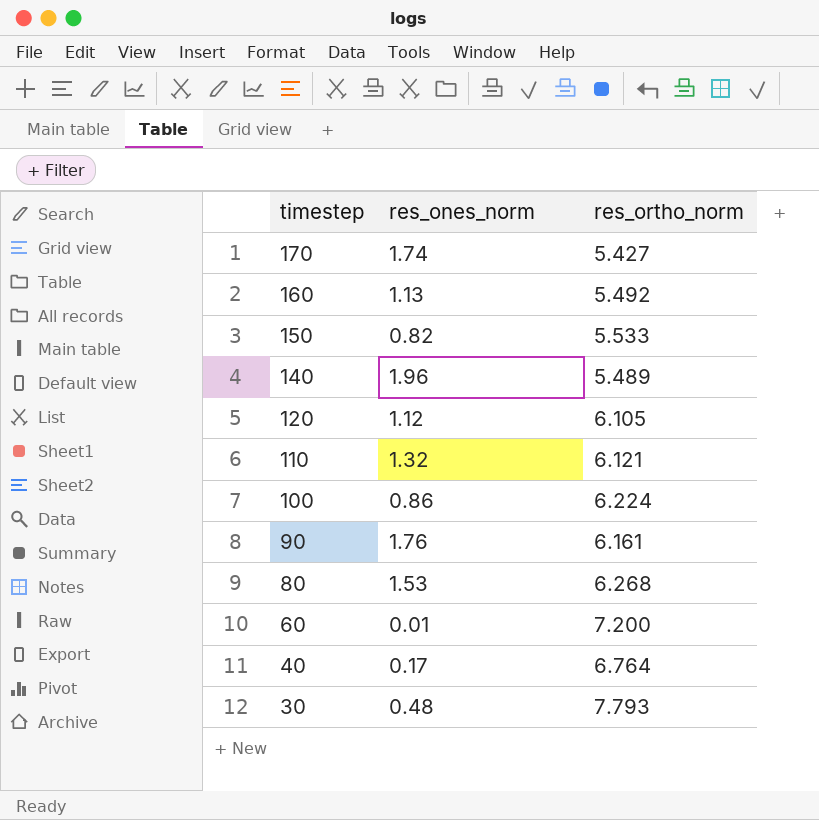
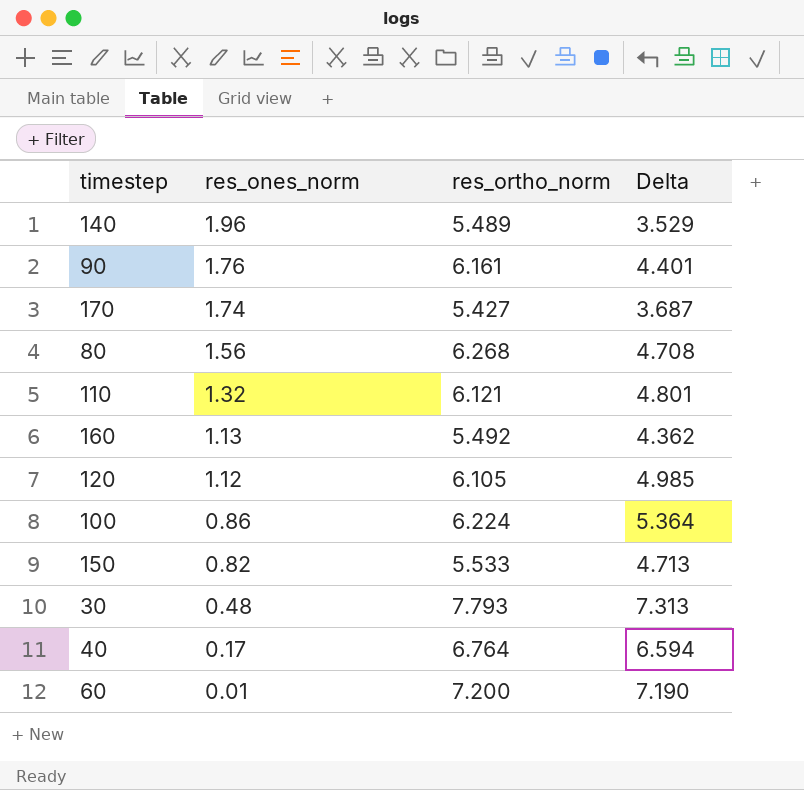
row order: timestep descending -> res_ones_norm descending
column Delta | formula: none -> [res_ortho_norm] - [res_ones_norm]
80 | res_ones_norm: 1.53 -> 1.56

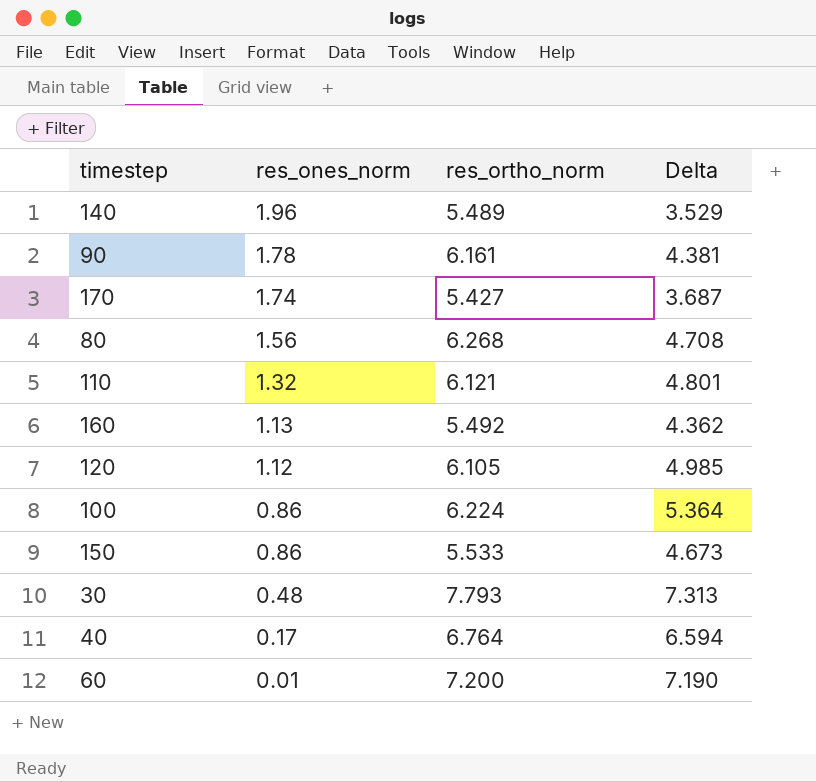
90 | res_ones_norm: 1.76 -> 1.78
90 | Delta: 4.401 -> 4.381
150 | res_ones_norm: 0.82 -> 0.86
150 | Delta: 4.713 -> 4.673

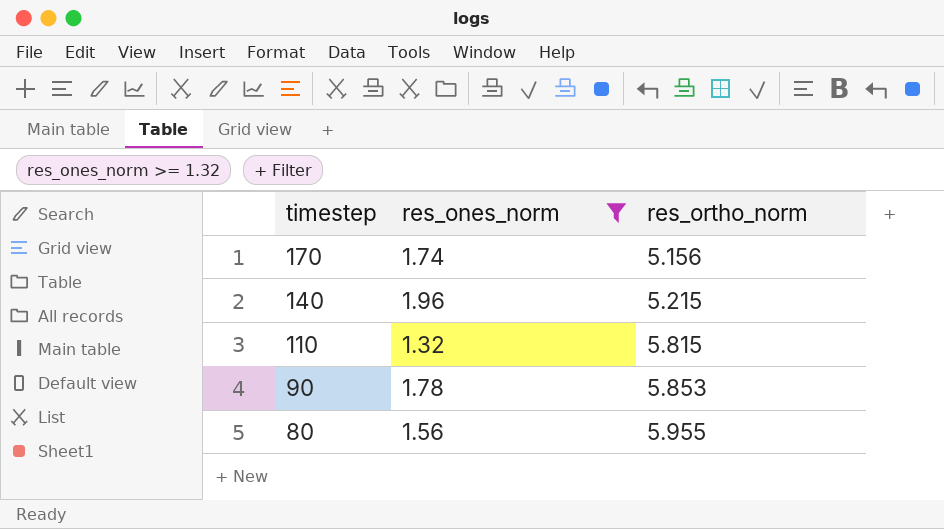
filter: none -> res_ones_norm >= 1.32
row order: res_ones_norm descending -> timestep descending
column Delta | formula: [res_ortho_norm] - [res_ones_norm] -> none
170 | res_ortho_norm: 5.427 -> 5.156
140 | res_ortho_norm: 5.489 -> 5.215
110 | res_ortho_norm: 6.121 -> 5.815
90 | res_ortho_norm: 6.161 -> 5.853
80 | res_ortho_norm: 6.268 -> 5.955

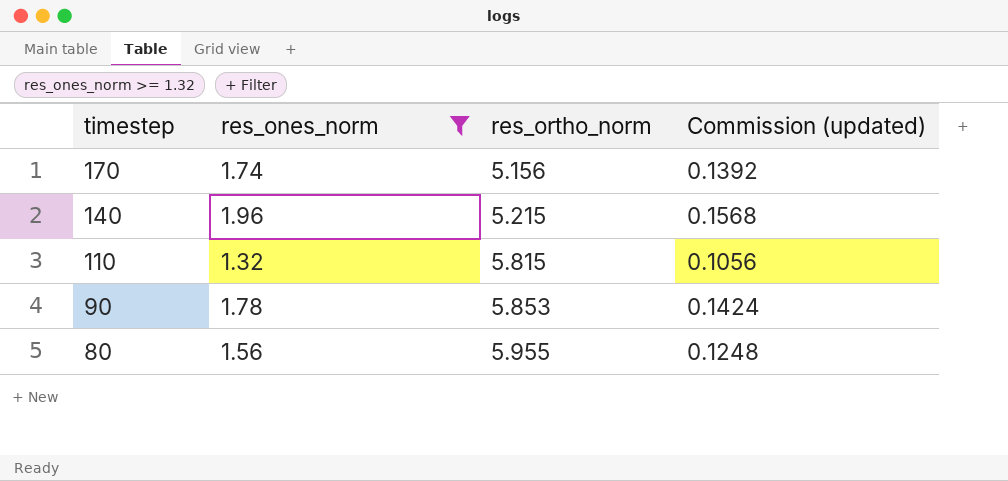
column Commission (updated) | formula: none -> [res_ones_norm] * 0.08

